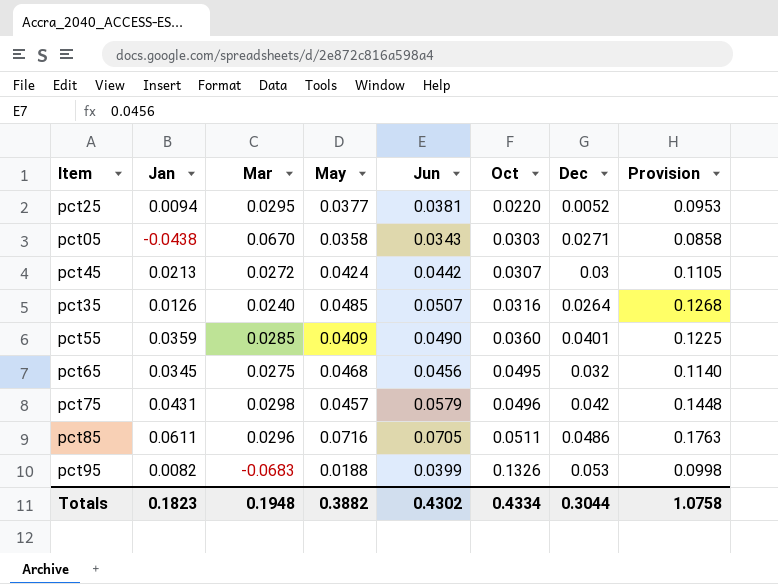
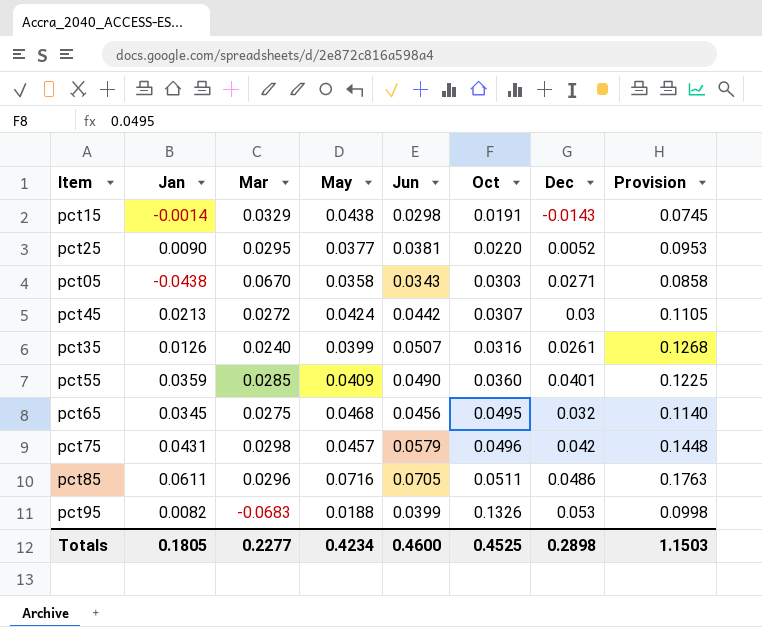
row pct15: none -> -0.0014 | 0.0329 | 0.0438 | 0.0298 | 0.0191 | -0.0143 | 0.0745
pct25 | Jan: 0.0094 -> 0.0090
pct35 | May: 0.0485 -> 0.0399
pct35 | Dec: 0.0264 -> 0.0261
Totals | Jan: 0.1823 -> 0.1805
Totals | Mar: 0.1948 -> 0.2277
Totals | May: 0.3882 -> 0.4234
Totals | Jun: 0.4302 -> 0.4600
Totals | Oct: 0.4334 -> 0.4525
Totals | Dec: 0.3044 -> 0.2898
Totals | Provision: 1.0758 -> 1.1503

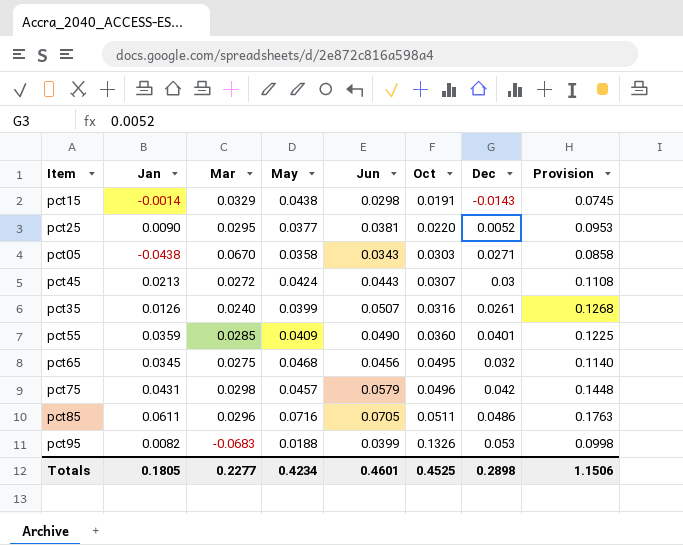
pct45 | Jun: 0.0442 -> 0.0443
pct45 | Provision: 0.1105 -> 0.1108
Totals | Jun: 0.4600 -> 0.4601
Totals | Provision: 1.1503 -> 1.1506

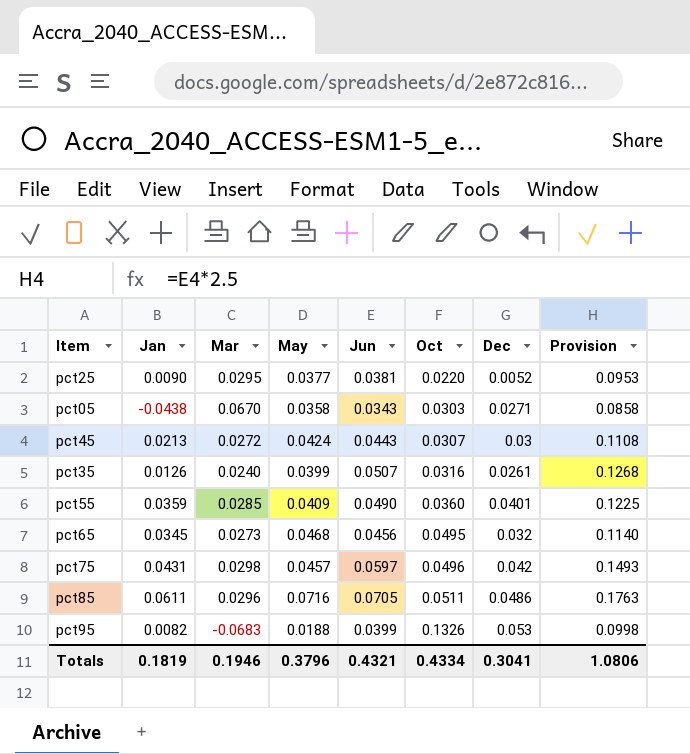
row pct15: -0.0014 | 0.0329 | 0.0438 | 0.0298 | 0.0191 | -0.0143 | 0.0745 -> none
pct65 | Mar: 0.0275 -> 0.0273
pct75 | Jun: 0.0579 -> 0.0597
pct75 | Provision: 0.1448 -> 0.1493
Totals | Jan: 0.1805 -> 0.1819
Totals | Mar: 0.2277 -> 0.1946
Totals | May: 0.4234 -> 0.3796
Totals | Jun: 0.4601 -> 0.4321
Totals | Oct: 0.4525 -> 0.4334
Totals | Dec: 0.2898 -> 0.3041
Totals | Provision: 1.1506 -> 1.0806

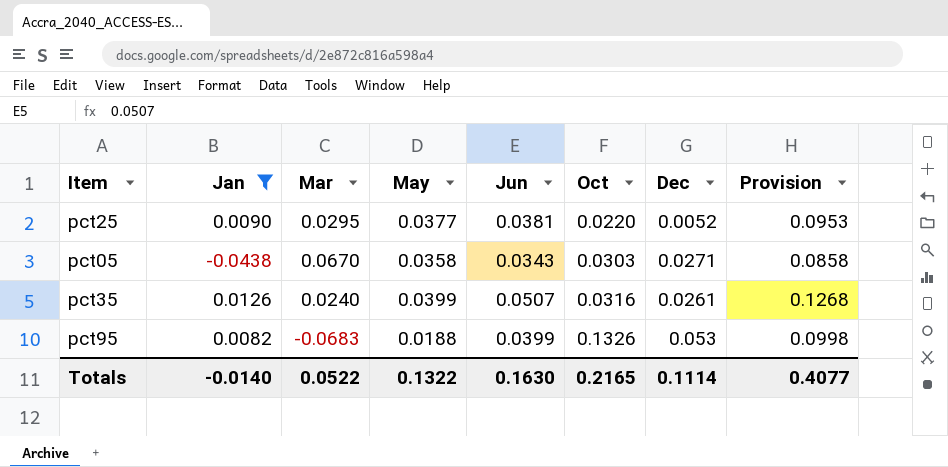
filter: none -> Jan <= 0.0126
Totals | Jan: 0.1819 -> -0.0140
Totals | Mar: 0.1946 -> 0.0522
Totals | May: 0.3796 -> 0.1322
Totals | Jun: 0.4321 -> 0.1630
Totals | Oct: 0.4334 -> 0.2165
Totals | Dec: 0.3041 -> 0.1114
Totals | Provision: 1.0806 -> 0.4077

